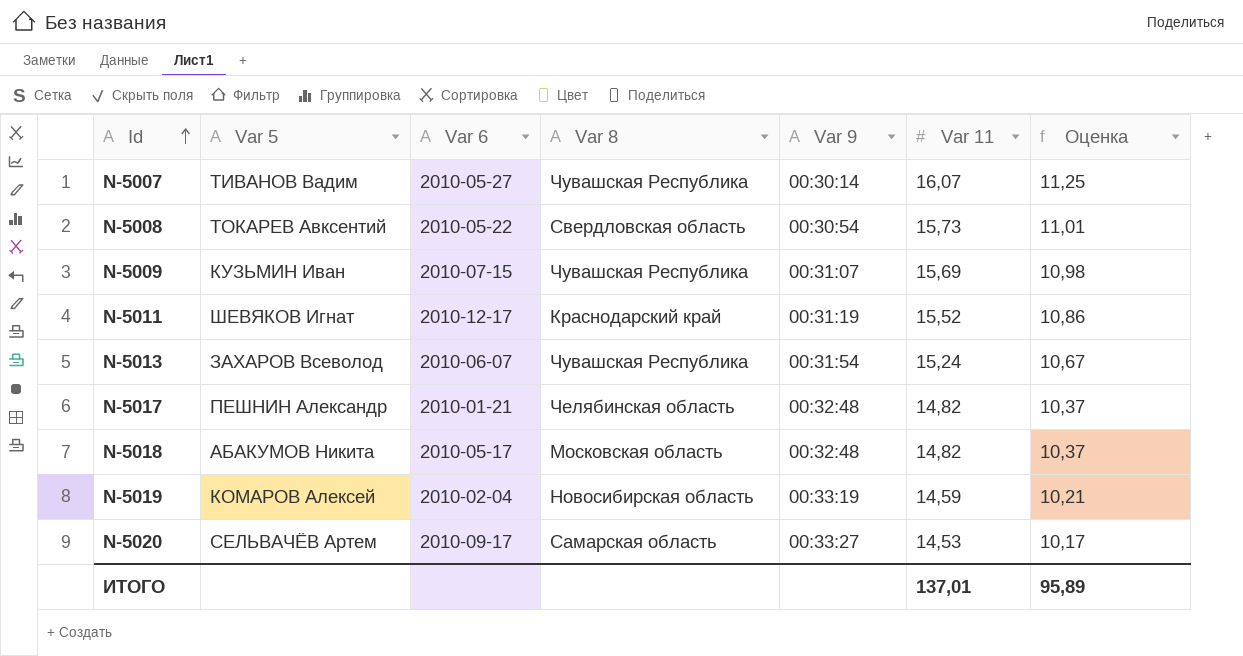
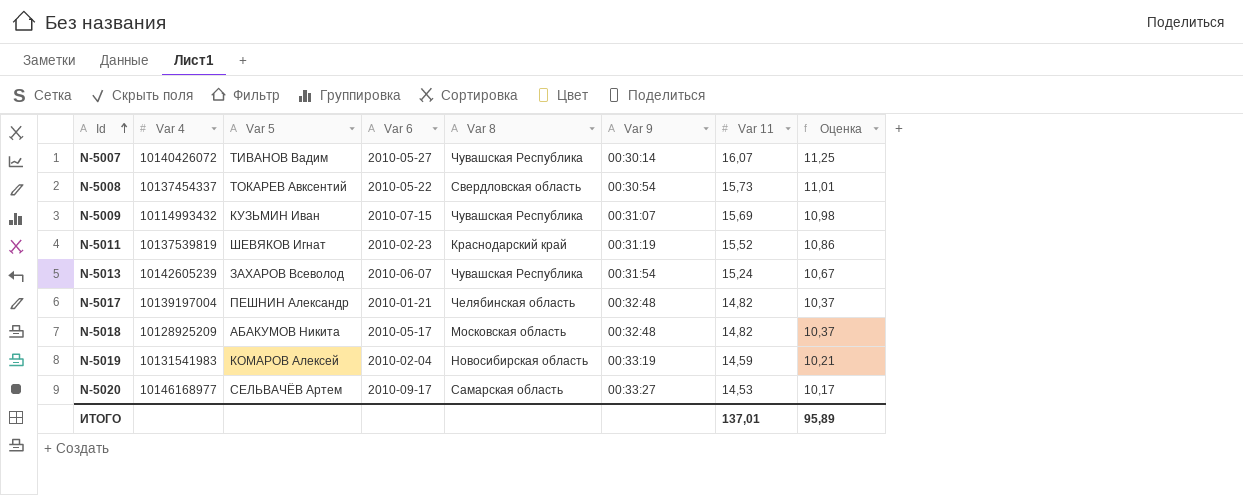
column Var 4 | position: none -> 2
N-5011 | Var 6: 2010-12-17 -> 2010-02-23

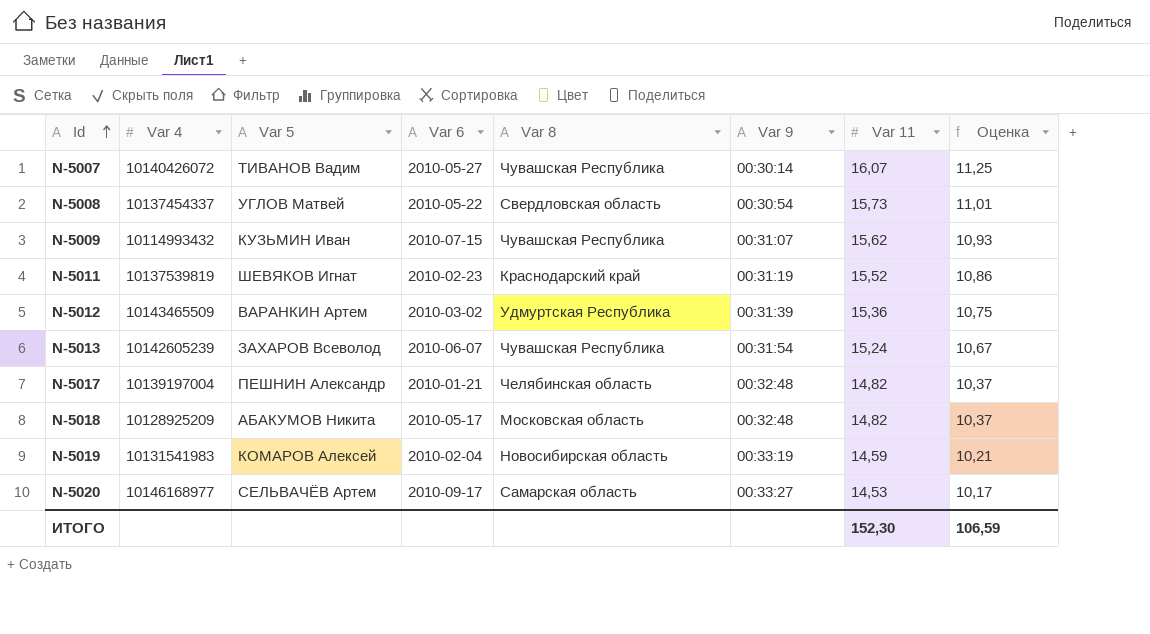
N-5008 | Var 5: ТОКАРЕВ Авксентий -> УГЛОВ Матвей
N-5009 | Var 11: 15,69 -> 15,62
N-5009 | Оценка: 10,98 -> 10,93
row N-5012: none -> 10143465509 | ВАРАНКИН Артем | 2010-03-02 | Удмуртская Республика | 00:31:39 | 15,36 | 10,75
ИТОГО | Var 11: 137,01 -> 152,30
ИТОГО | Оценка: 95,89 -> 106,59

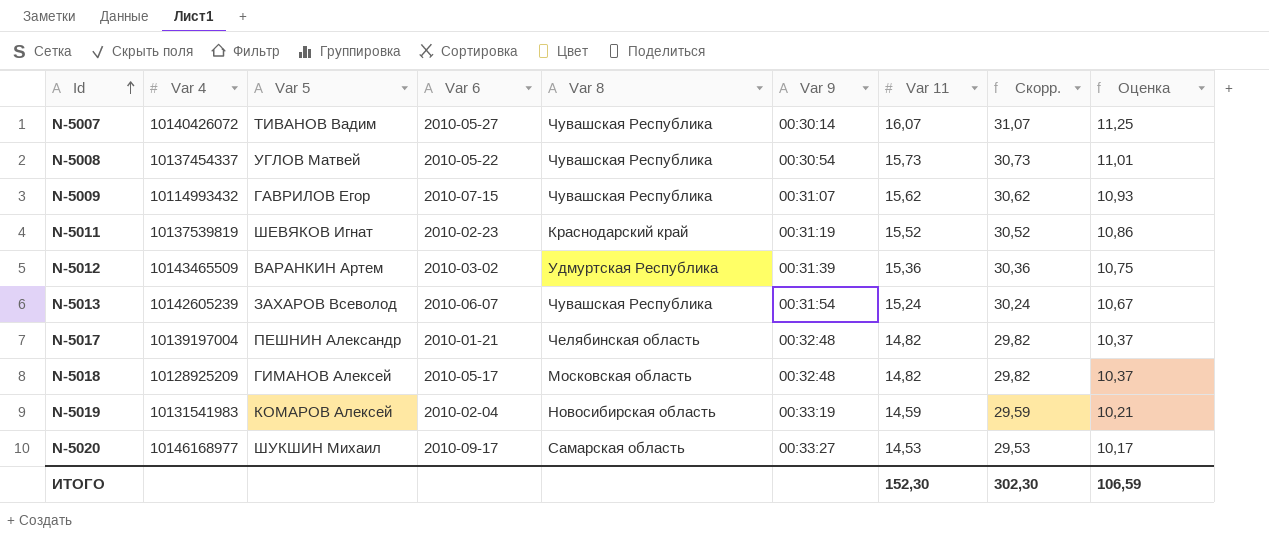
column Скорр. | formula: none -> [Var 11] + 15
N-5008 | Var 8: Свердловская область -> Чувашская Республика
N-5009 | Var 5: КУЗЬМИН Иван -> ГАВРИЛОВ Егор
N-5018 | Var 5: АБАКУМОВ Никита -> ГИМАНОВ Алексей
N-5020 | Var 5: СЕЛЬВАЧЁВ Артем -> ШУКШИН Михаил

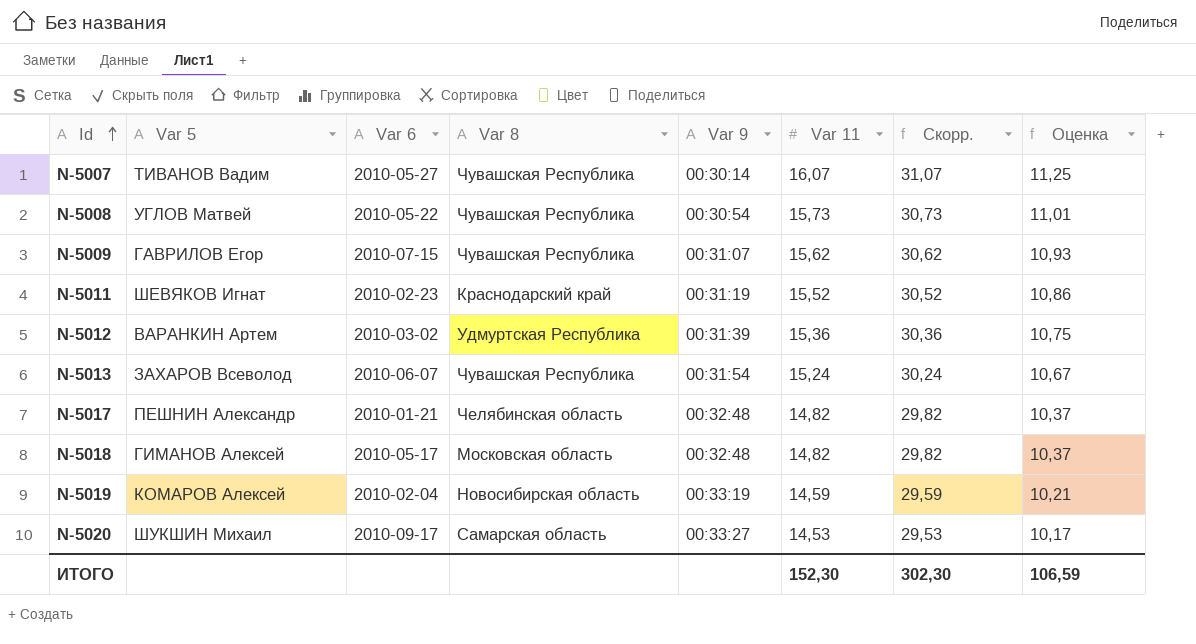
column Var 4 | position: 2 -> none

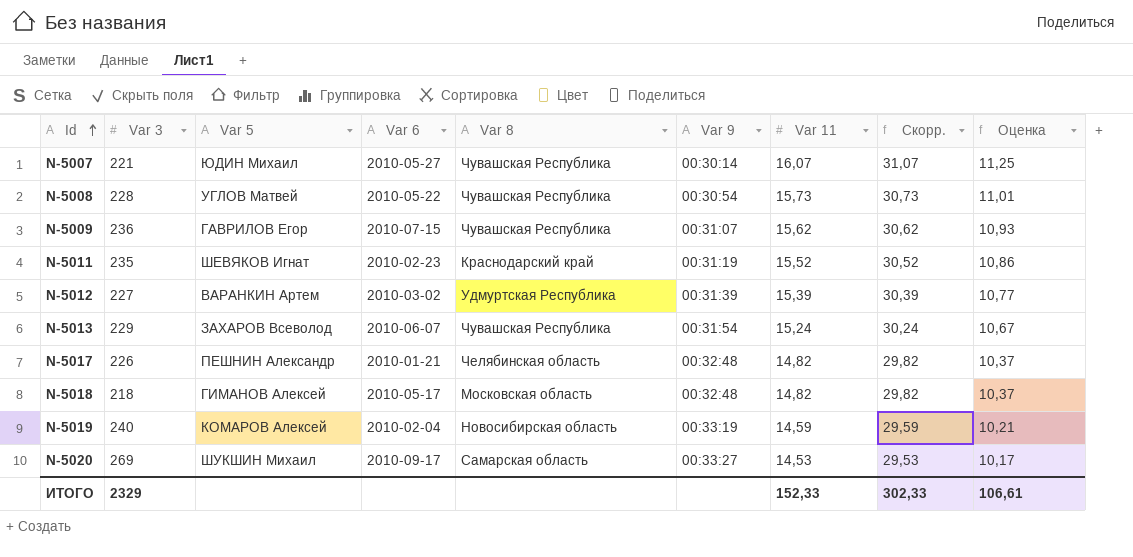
column Var 3 | position: none -> 2
N-5007 | Var 5: ТИВАНОВ Вадим -> ЮДИН Михаил
N-5012 | Var 11: 15,36 -> 15,39
N-5012 | Скорр.: 30,36 -> 30,39
N-5012 | Оценка: 10,75 -> 10,77
ИТОГО | Var 11: 152,30 -> 152,33
ИТОГО | Скорр.: 302,30 -> 302,33
ИТОГО | Оценка: 106,59 -> 106,61

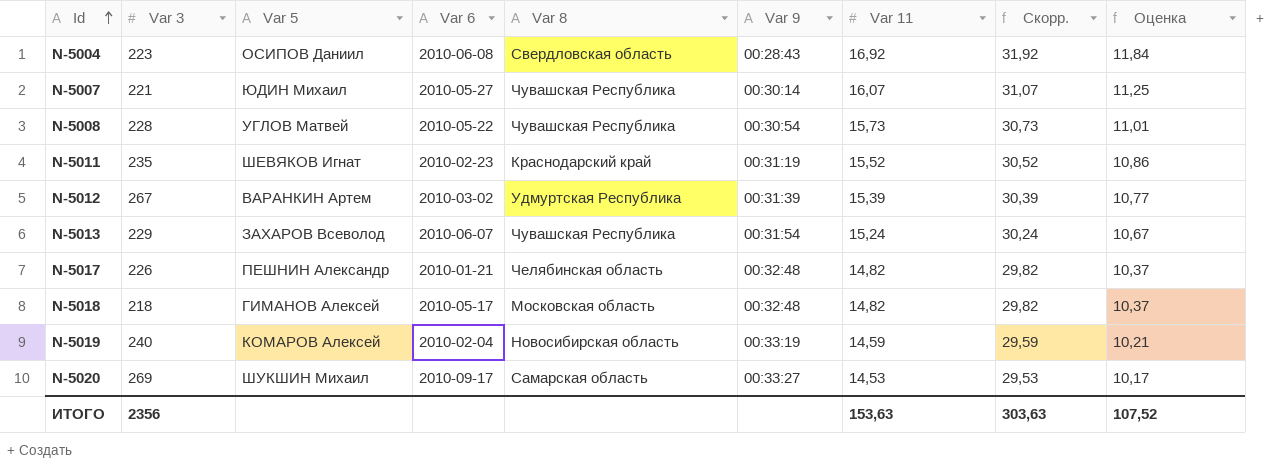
row N-5009: 236 | ГАВРИЛОВ Егор | 2010-07-15 | Чувашская Республика | 00:31:07 | 15,62 | 30,62 | 10,93 -> none
row N-5004: none -> 223 | ОСИПОВ Даниил | 2010-06-08 | Свердловская область | 00:28:43 | 16,92 | 31,92 | 11,84
N-5012 | Var 3: 227 -> 267
ИТОГО | Var 3: 2329 -> 2356
ИТОГО | Var 11: 152,33 -> 153,63
ИТОГО | Скорр.: 302,33 -> 303,63
ИТОГО | Оценка: 106,61 -> 107,52

